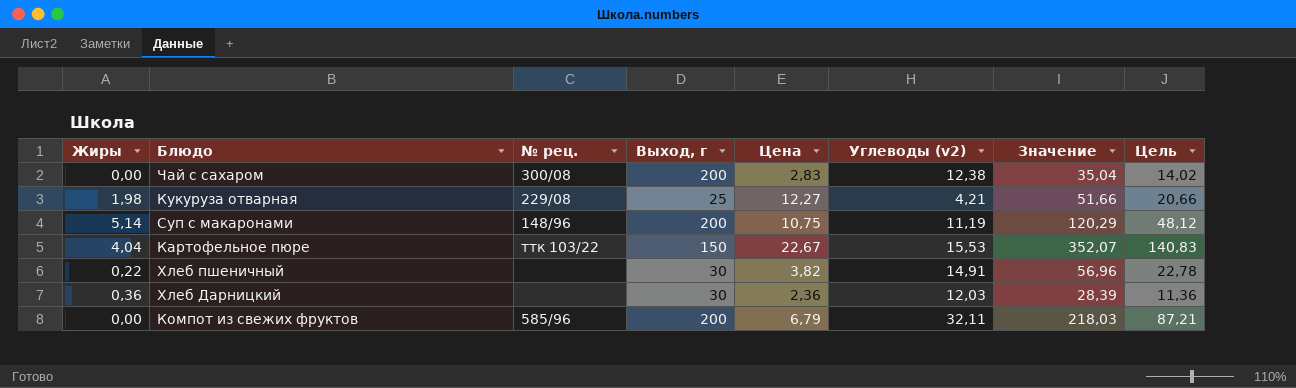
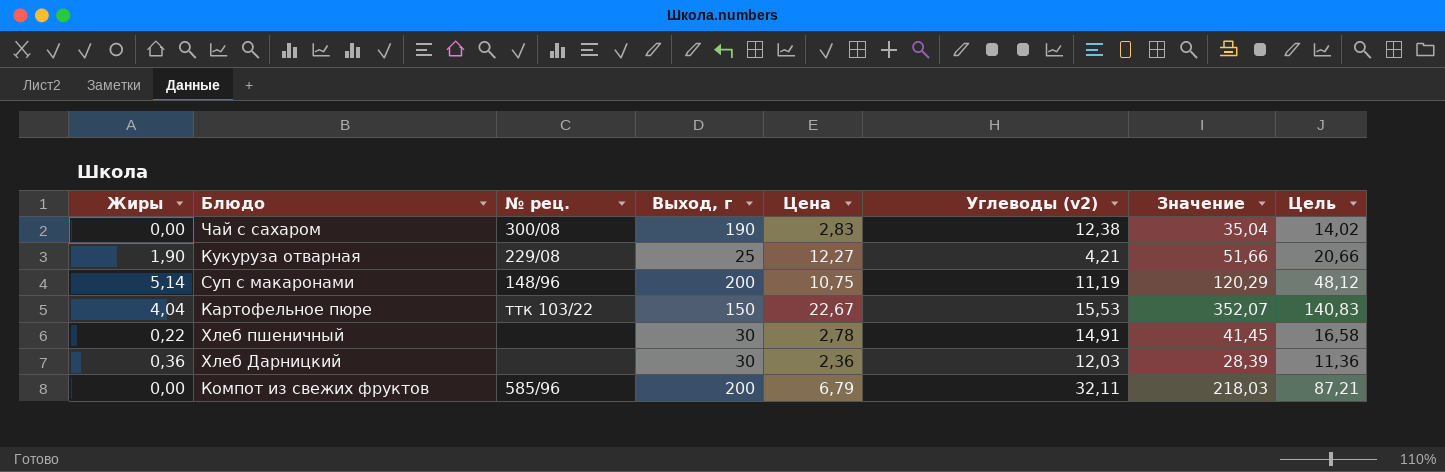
Чай с сахаром | Выход, г: 200 -> 190
Кукуруза отварная | Жиры: 1,98 -> 1,90
Хлеб пшеничный | Цена: 3,82 -> 2,78
Хлеб пшеничный | Значение: 56,96 -> 41,45
Хлеб пшеничный | Цель: 22,78 -> 16,58

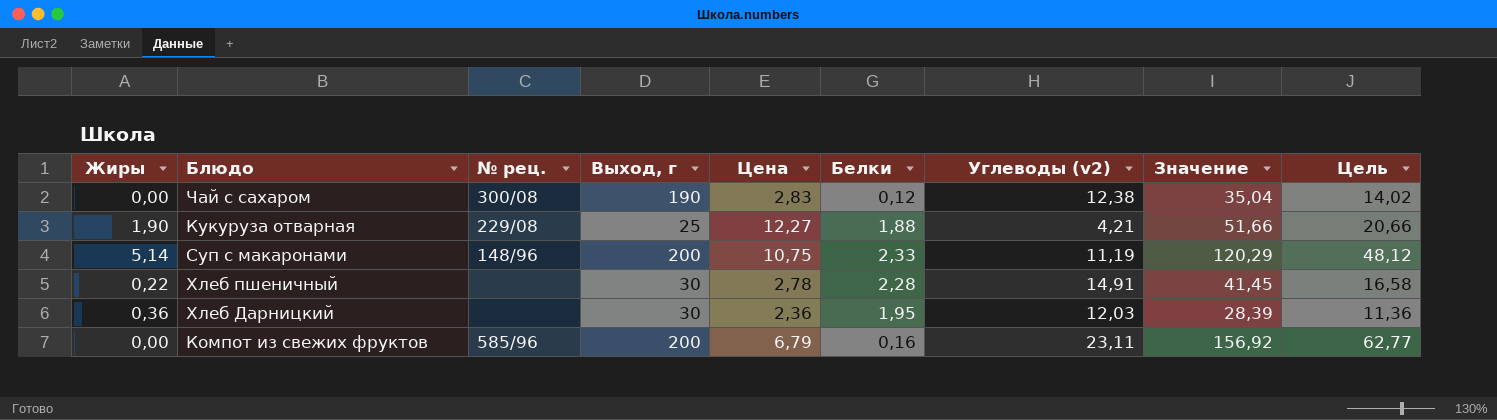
column Белки | position: none -> 6
row Картофельное пюре: 4,04 | ттк 103/22 | 150 | 22,67 | 15,53 | 352,07 | 140,83 -> none
Компот из свежих фруктов | Углеводы (v2): 32,11 -> 23,11
Компот из свежих фруктов | Значение: 218,03 -> 156,92
Компот из свежих фруктов | Цель: 87,21 -> 62,77

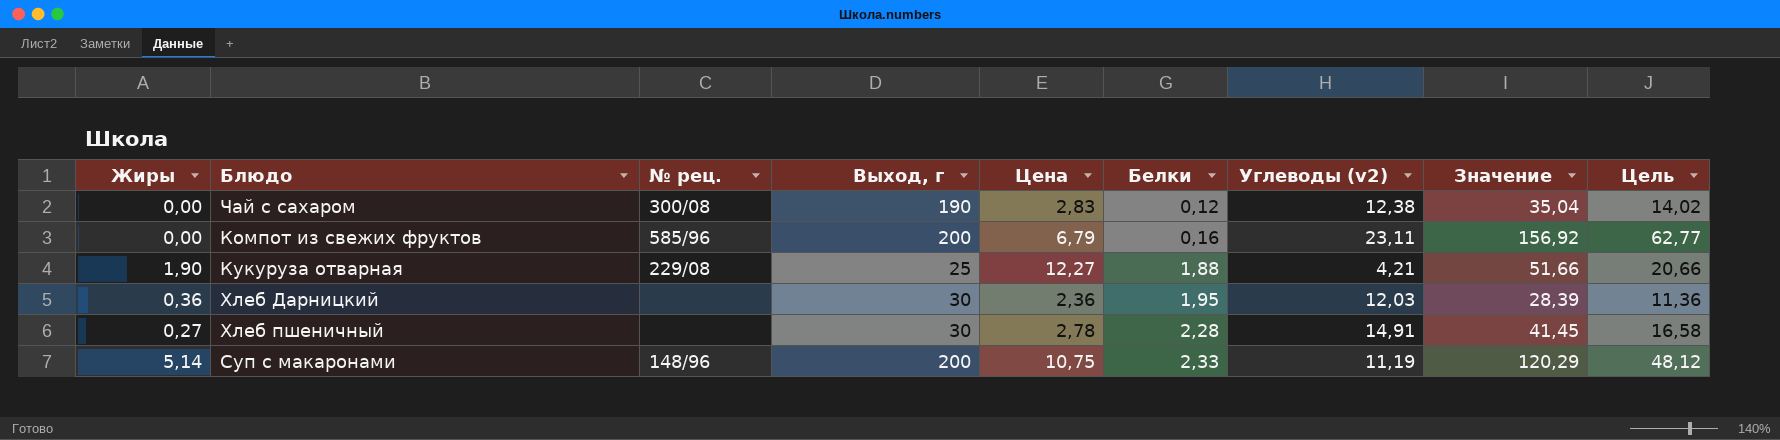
row order: none -> Белки ascending
Хлеб пшеничный | Жиры: 0,22 -> 0,27

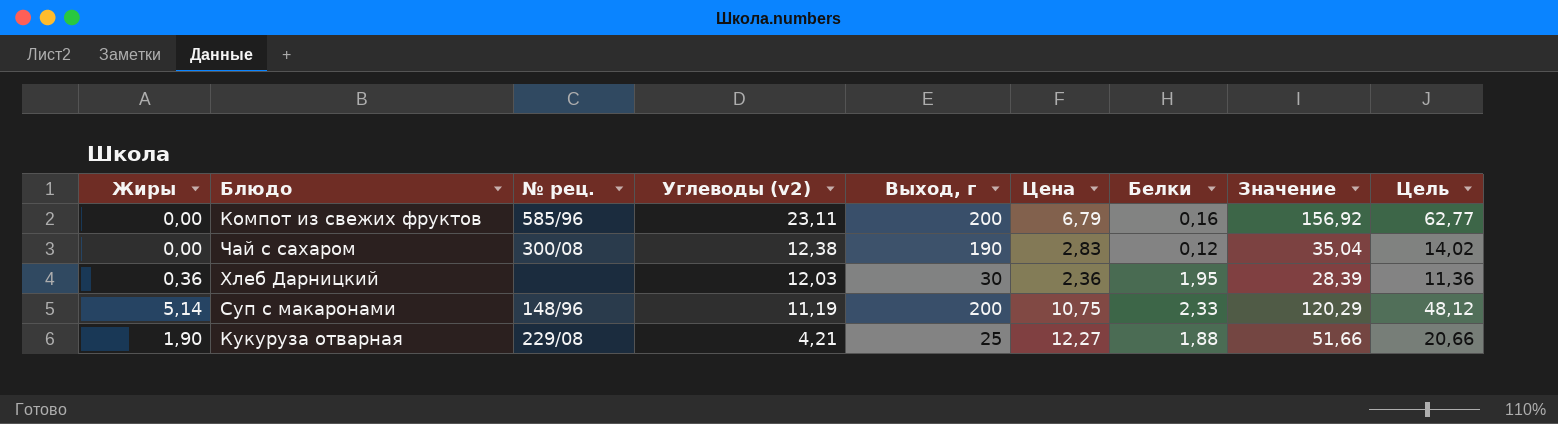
row order: Белки ascending -> Углеводы (v2) descending
column Углеводы (v2) | position: 7 -> 4
row Хлеб пшеничный: 0,27 | none | 30 | 2,78 | 2,28 | 14,91 | 41,45 | 16,58 -> none

